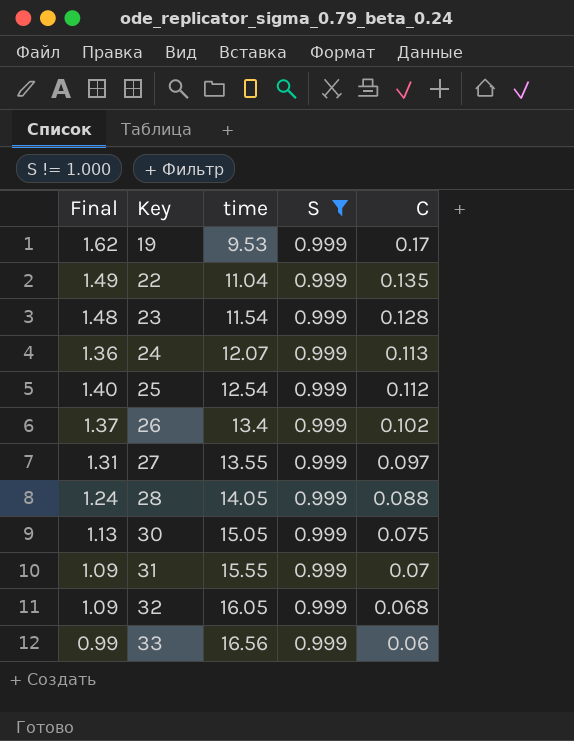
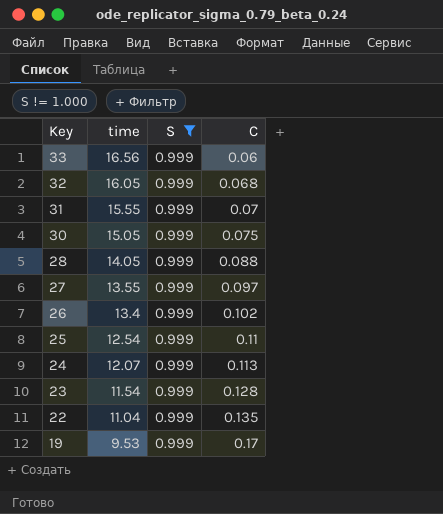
row order: Key ascending -> Key descending
column Final | formula: [time] * [C] -> none
25 | C: 0.112 -> 0.11

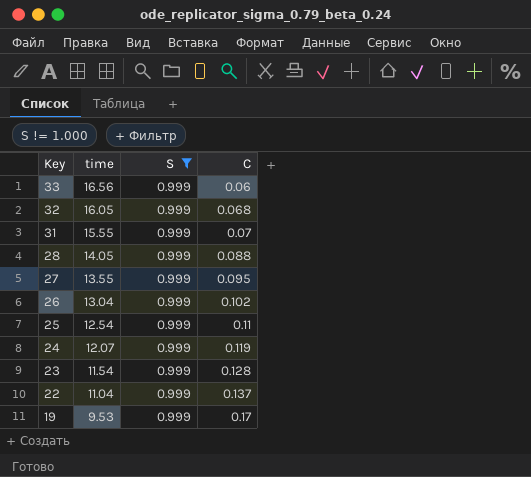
row 30: 15.05 | 0.999 | 0.075 -> none
27 | C: 0.097 -> 0.095
26 | time: 13.4 -> 13.04
24 | C: 0.113 -> 0.119
22 | C: 0.135 -> 0.137

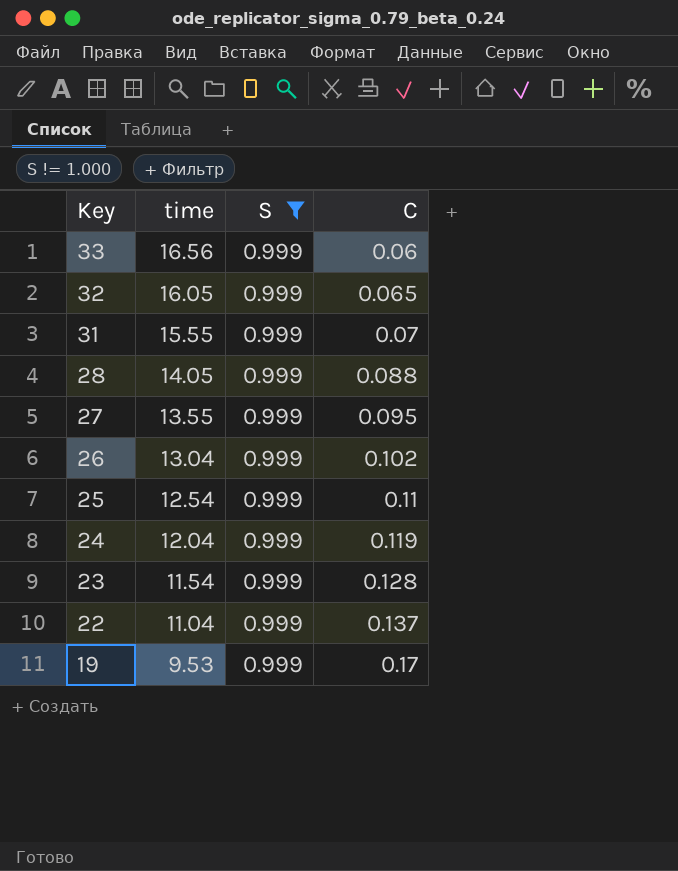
32 | C: 0.068 -> 0.065
24 | time: 12.07 -> 12.04

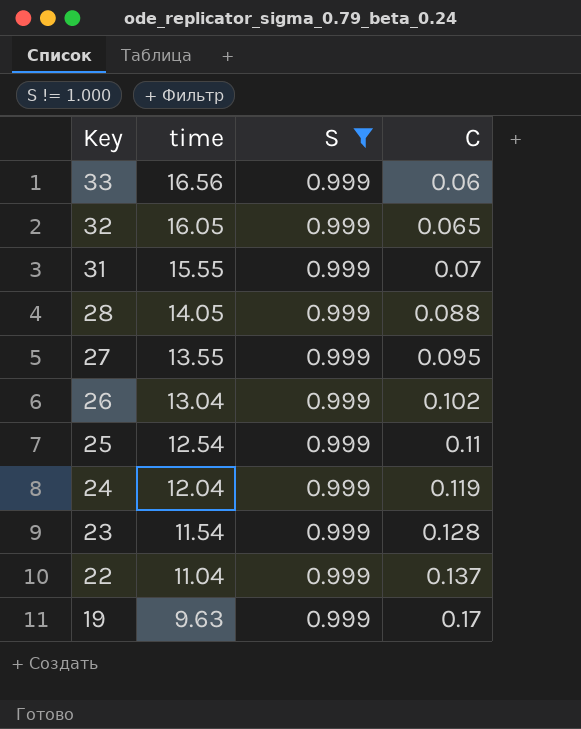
19 | time: 9.53 -> 9.63

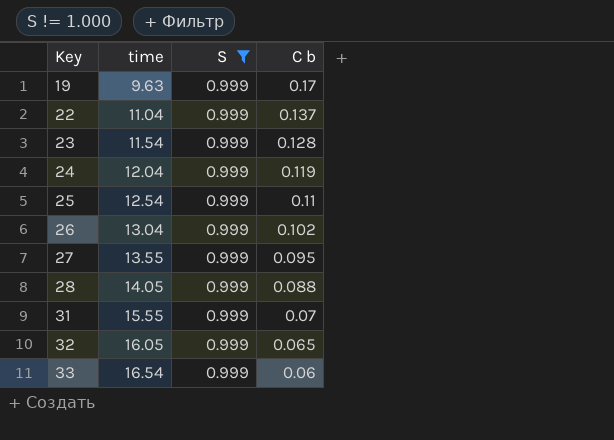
row order: Key descending -> Key ascending
column name: C -> C b
33 | time: 16.56 -> 16.54

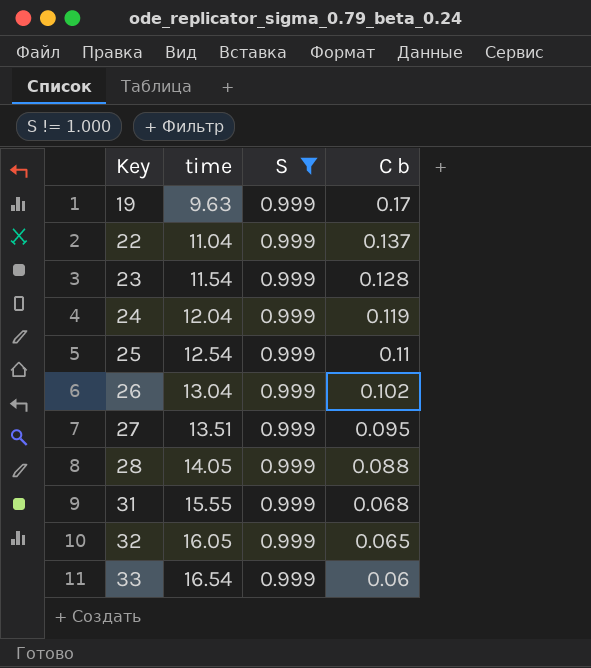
27 | time: 13.55 -> 13.51
31 | C b: 0.07 -> 0.068

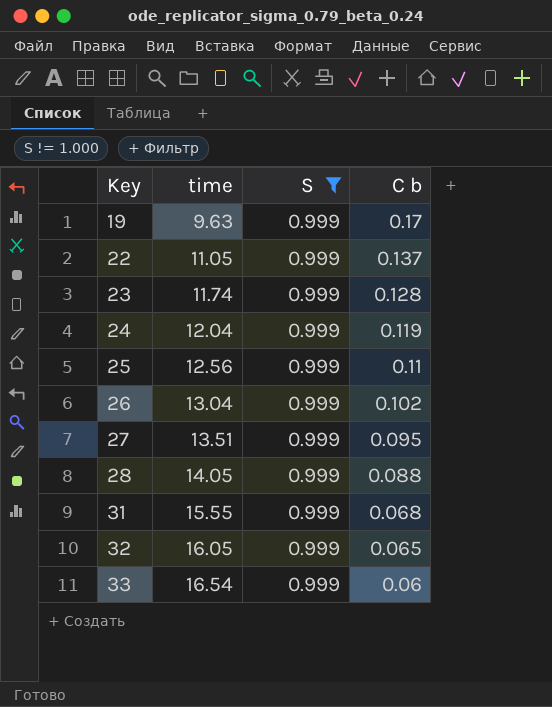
22 | time: 11.04 -> 11.05
23 | time: 11.54 -> 11.74
25 | time: 12.54 -> 12.56

